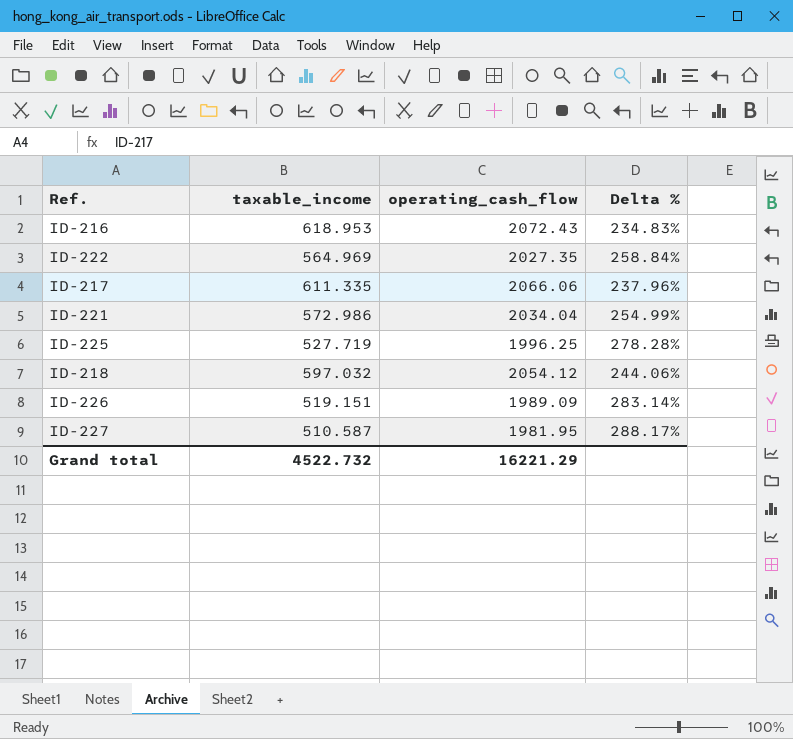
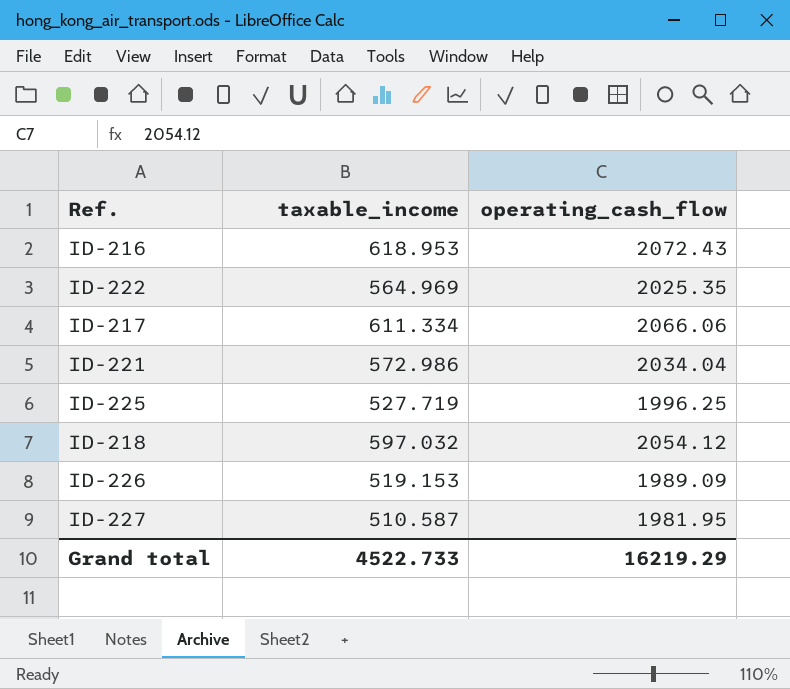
column Delta % | formula: ([operating_cash_flow] - [taxable_income]) / [taxable_income] -> none
ID-222 | operating_cash_flow: 2027.35 -> 2025.35
ID-217 | taxable_income: 611.335 -> 611.334
ID-226 | taxable_income: 519.151 -> 519.153
Grand total | taxable_income: 4522.732 -> 4522.733
Grand total | operating_cash_flow: 16221.29 -> 16219.29

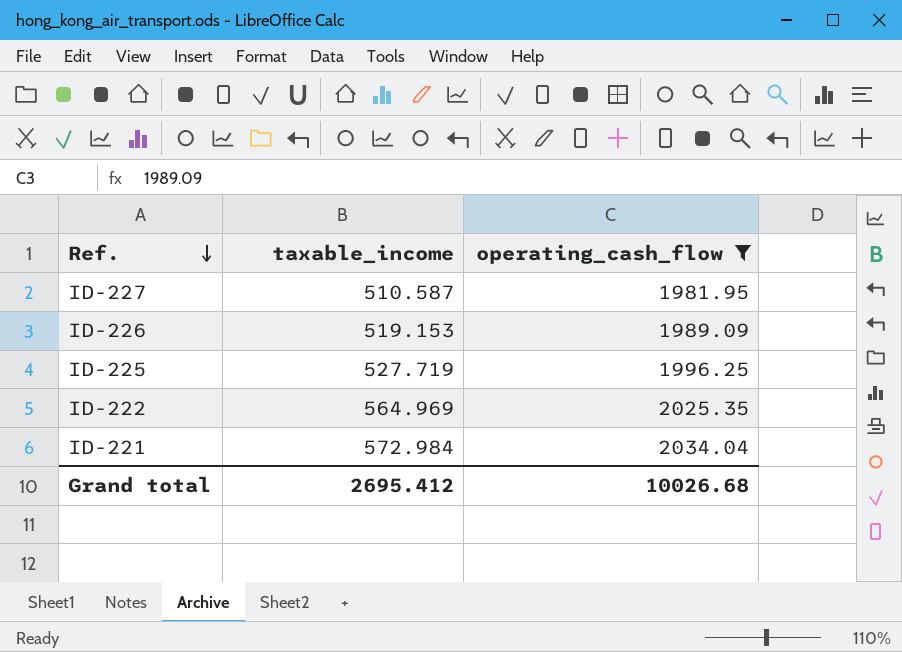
filter: none -> operating_cash_flow <= 2034.04
row order: none -> Ref. descending
ID-221 | taxable_income: 572.986 -> 572.984
Grand total | taxable_income: 4522.733 -> 2695.412
Grand total | operating_cash_flow: 16219.29 -> 10026.68

